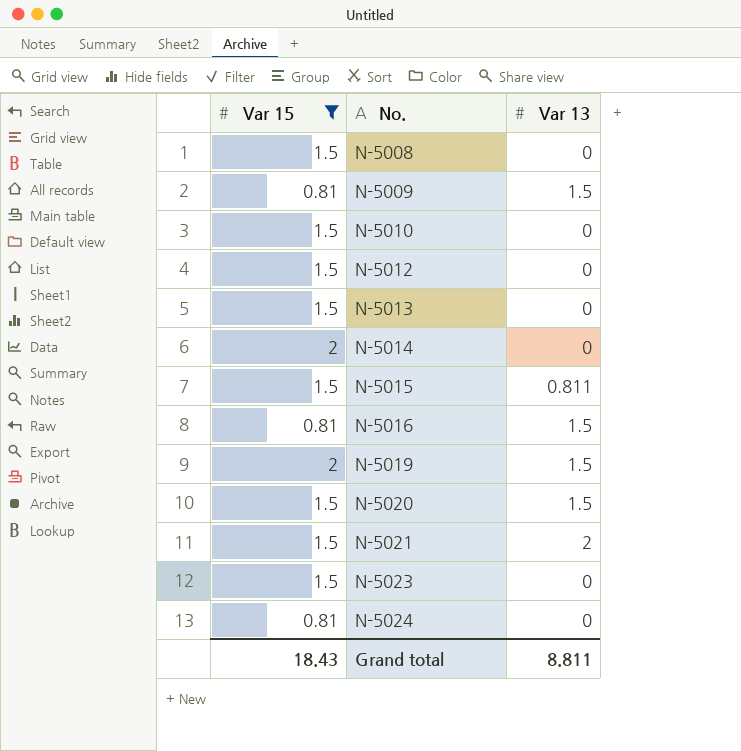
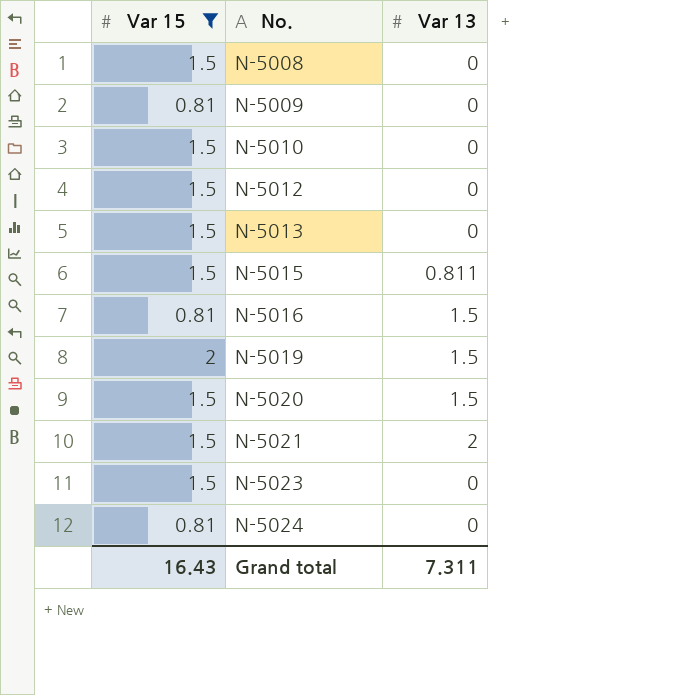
row N-5014: 2 | 0 -> none
N-5009 | Var 13: 1.5 -> 0
Grand total | Var 15: 18.43 -> 16.43
Grand total | Var 13: 8.811 -> 7.311

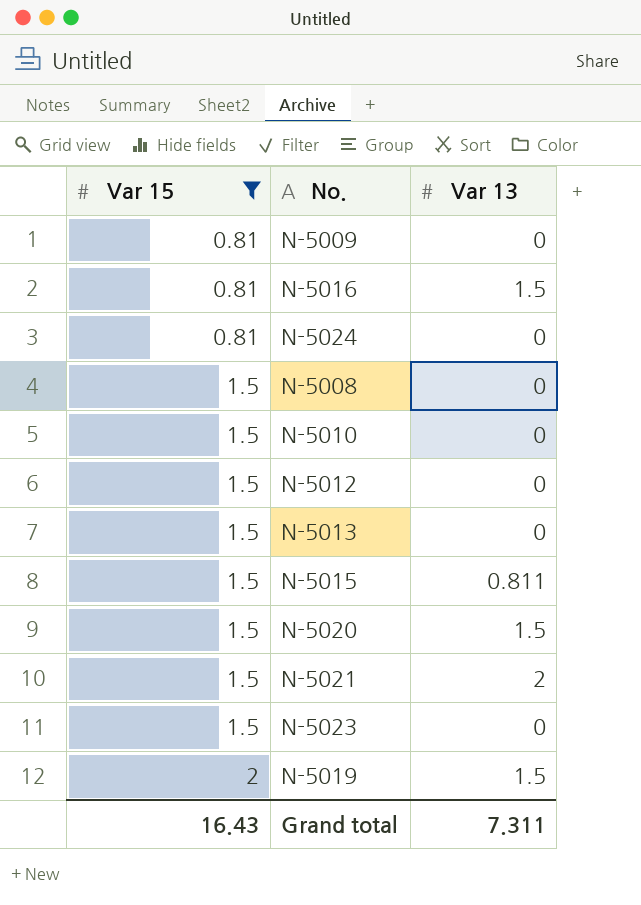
row order: No. ascending -> Var 15 ascending

